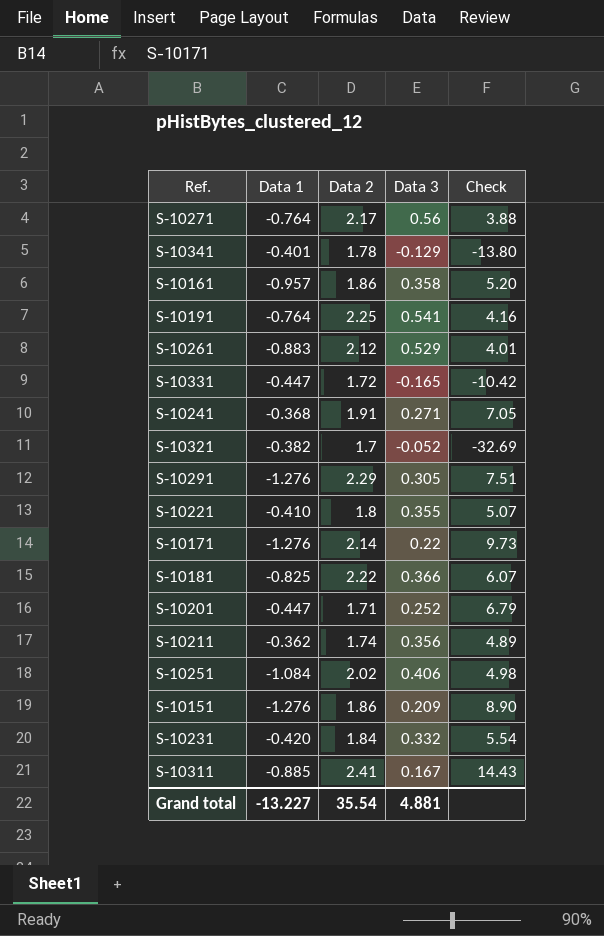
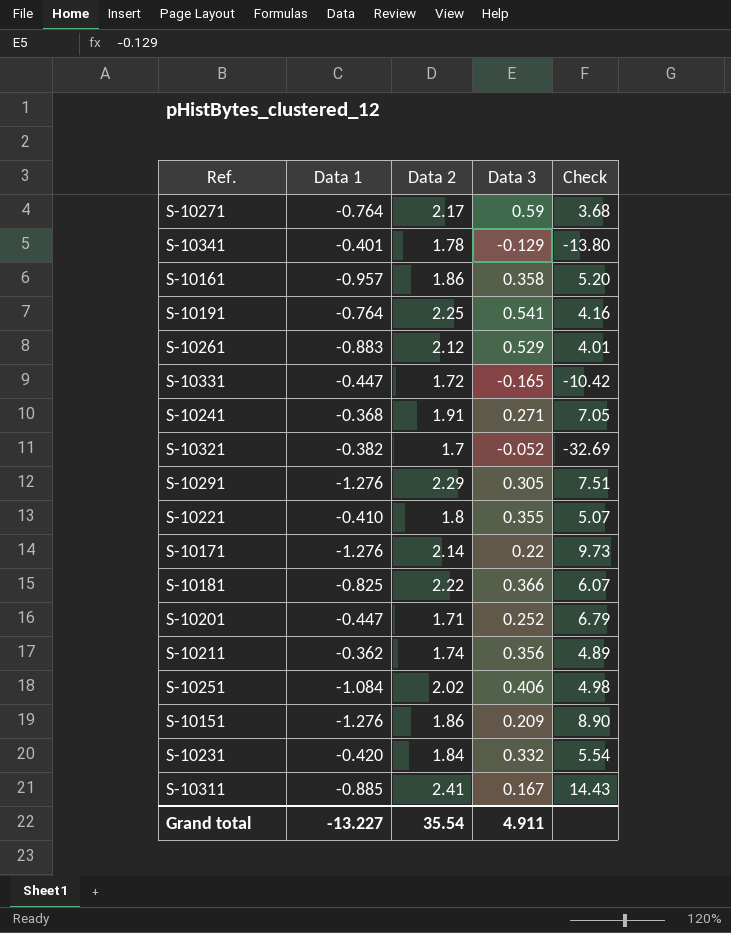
S-10271 | Data 3: 0.56 -> 0.59
S-10271 | Check: 3.88 -> 3.68
Grand total | Data 3: 4.881 -> 4.911

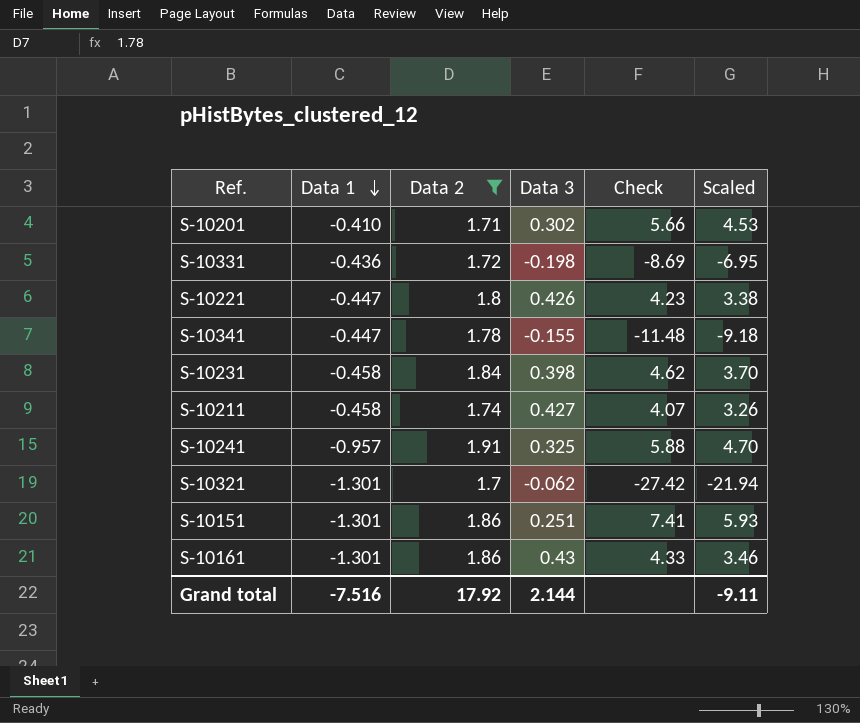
filter: none -> Data 2 <= 1.91
row order: none -> Data 1 descending
column Scaled | formula: none -> [Check] * 0.8
S-10201 | Data 1: -0.447 -> -0.410
S-10201 | Data 3: 0.252 -> 0.302
S-10201 | Check: 6.79 -> 5.66
S-10331 | Data 1: -0.447 -> -0.436
S-10331 | Data 3: -0.165 -> -0.198
S-10331 | Check: -10.42 -> -8.69
S-10221 | Data 1: -0.410 -> -0.447
S-10221 | Data 3: 0.355 -> 0.426
S-10221 | Check: 5.07 -> 4.23
S-10341 | Data 1: -0.401 -> -0.447
S-10341 | Data 3: -0.129 -> -0.155
S-10341 | Check: -13.80 -> -11.48
S-10231 | Data 1: -0.420 -> -0.458
S-10231 | Data 3: 0.332 -> 0.398
S-10231 | Check: 5.54 -> 4.62
S-10211 | Data 1: -0.362 -> -0.458
S-10211 | Data 3: 0.356 -> 0.427
S-10211 | Check: 4.89 -> 4.07
S-10241 | Data 1: -0.368 -> -0.957
S-10241 | Data 3: 0.271 -> 0.325
S-10241 | Check: 7.05 -> 5.88
S-10321 | Data 1: -0.382 -> -1.301
S-10321 | Data 3: -0.052 -> -0.062
S-10321 | Check: -32.69 -> -27.42
S-10151 | Data 1: -1.276 -> -1.301
S-10151 | Data 3: 0.209 -> 0.251
S-10151 | Check: 8.90 -> 7.41
S-10161 | Data 1: -0.957 -> -1.301
S-10161 | Data 3: 0.358 -> 0.43
S-10161 | Check: 5.20 -> 4.33
Grand total | Data 1: -13.227 -> -7.516
Grand total | Data 2: 35.54 -> 17.92
Grand total | Data 3: 4.911 -> 2.144

